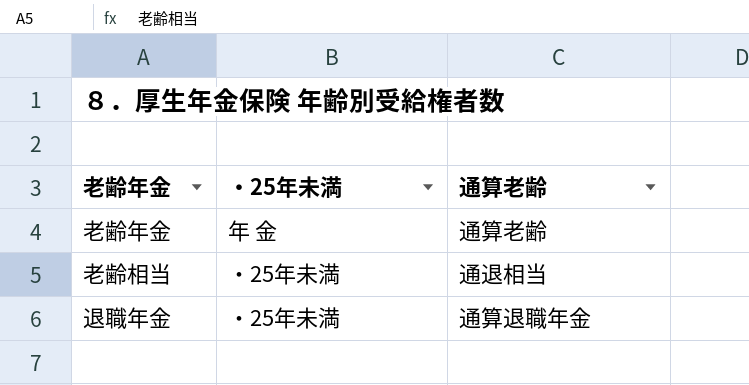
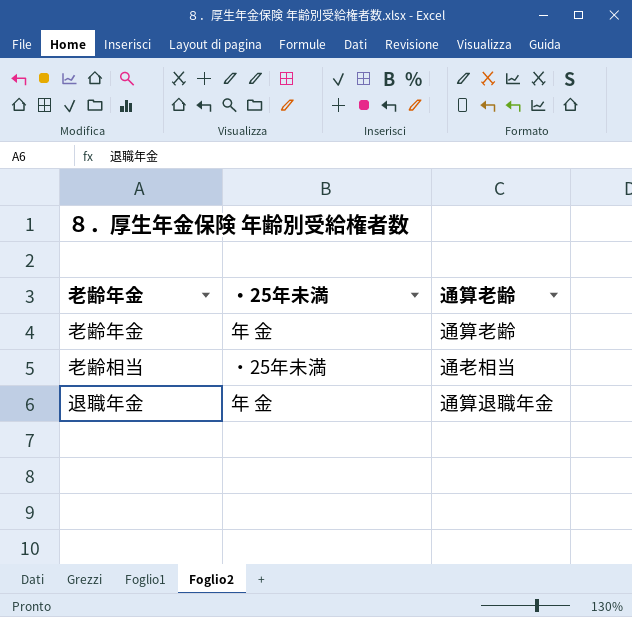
老齢相当 | 通算老齢: 通退相当 -> 通老相当
退職年金 | ・25年未満: ・25年未満 -> 年 金

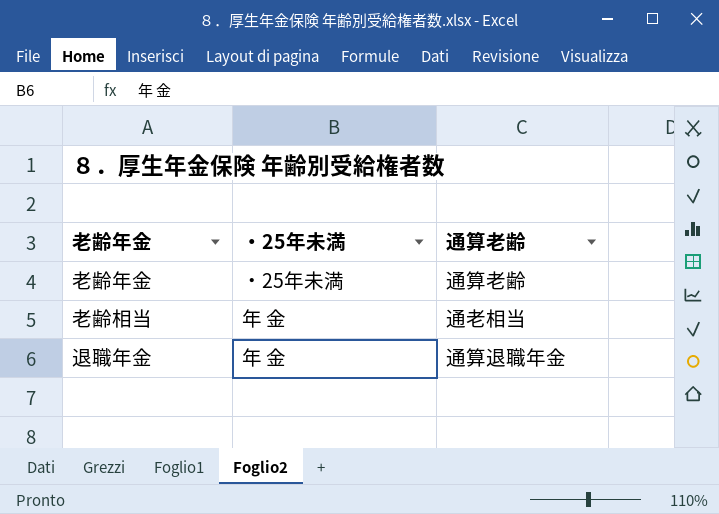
老齢年金 | ・25年未満: 年 金 -> ・25年未満
老齢相当 | ・25年未満: ・25年未満 -> 年 金

